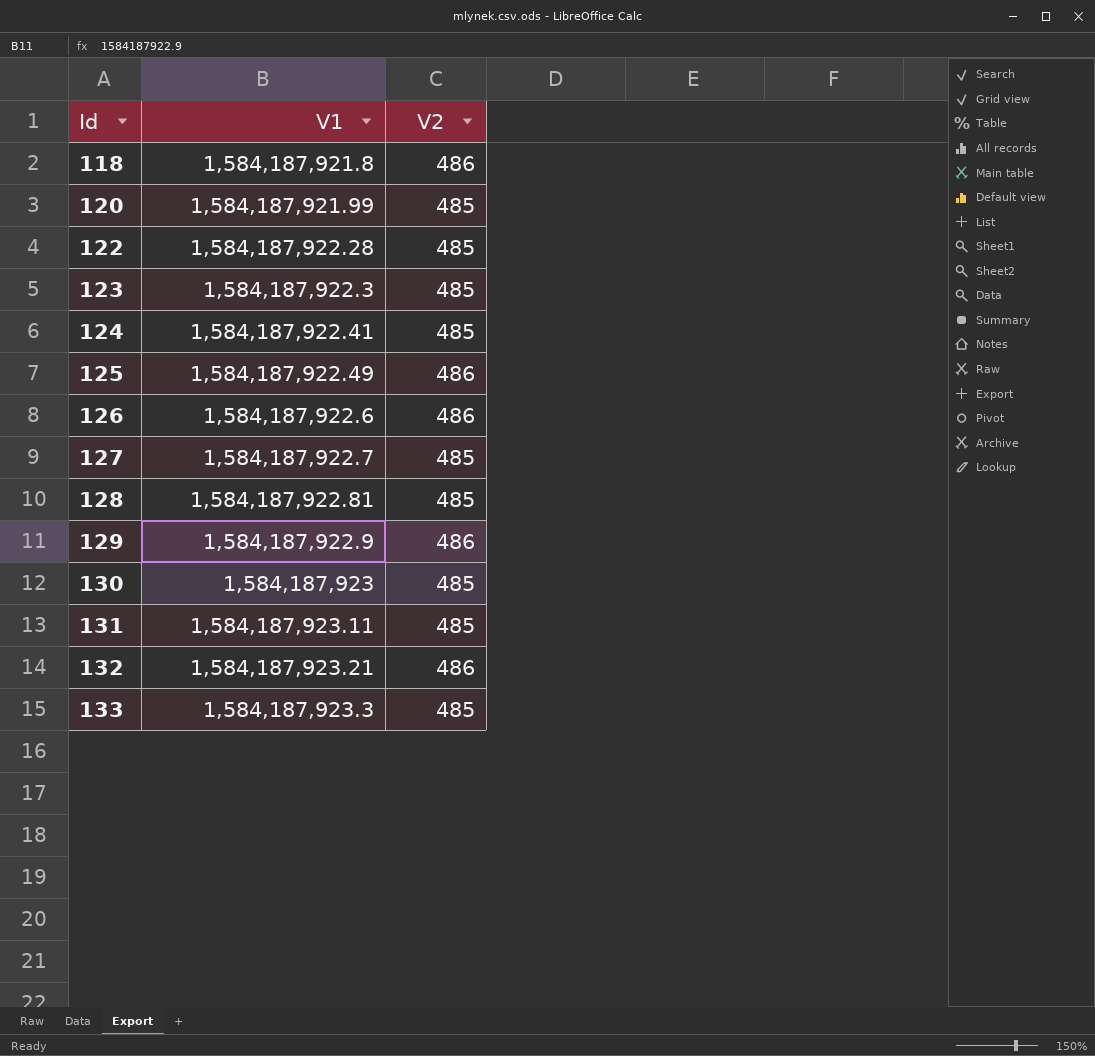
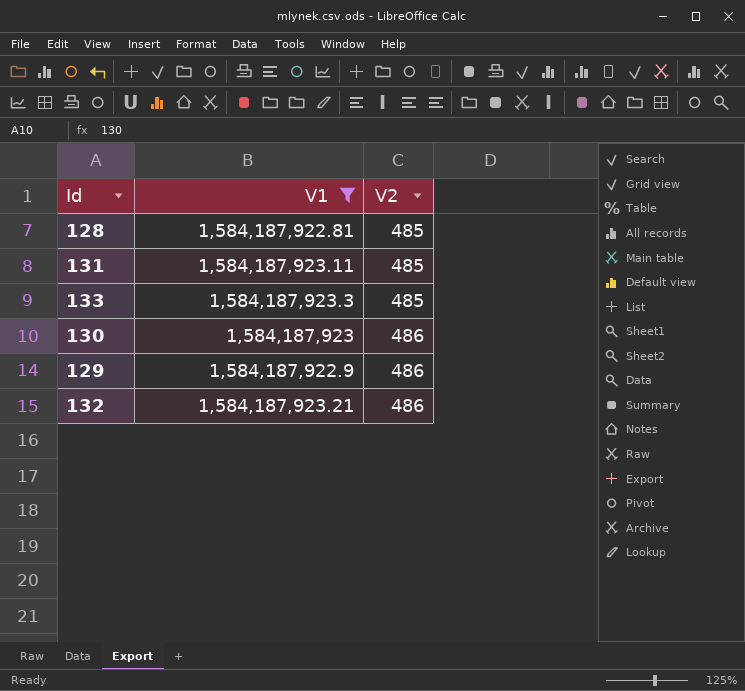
filter: none -> V1 >= 1,584,187,922.81
row order: Id ascending -> V2 ascending
130 | V2: 485 -> 486

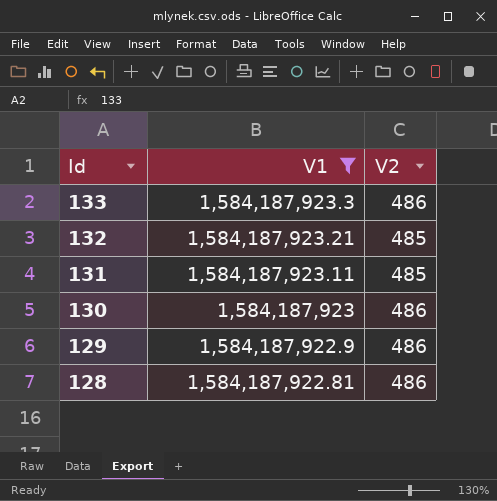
row order: V2 ascending -> Id descending
133 | V2: 485 -> 486
132 | V2: 486 -> 485
128 | V2: 485 -> 486

